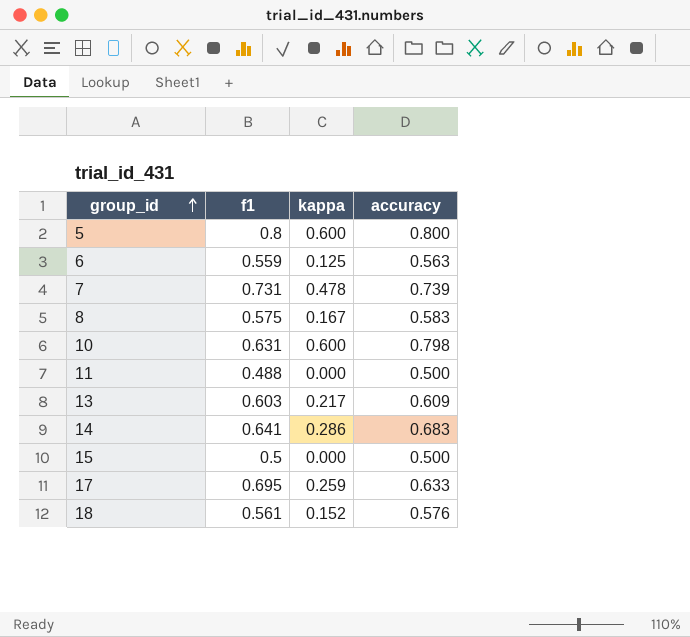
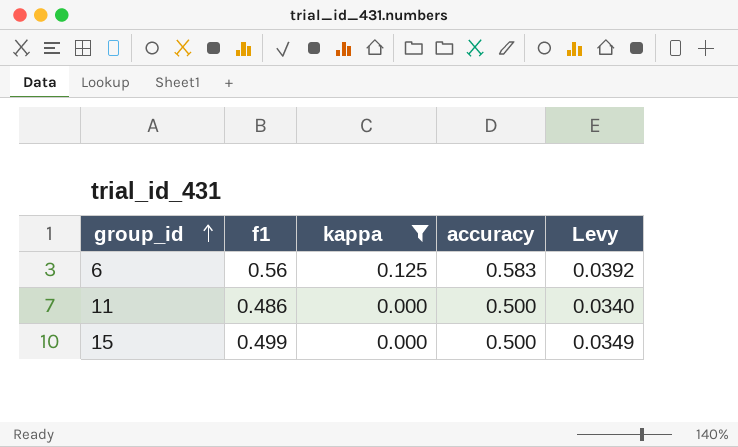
filter: none -> kappa <= 0.125
column Levy | formula: none -> [f1] * 0.07
6 | f1: 0.559 -> 0.56
6 | accuracy: 0.563 -> 0.583
11 | f1: 0.488 -> 0.486
15 | f1: 0.5 -> 0.499

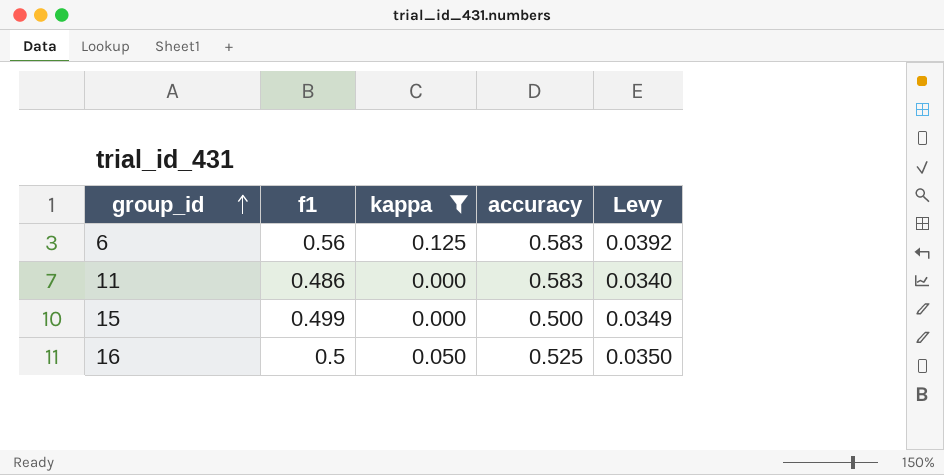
11 | accuracy: 0.500 -> 0.583
row 16: none -> 0.5 | 0.050 | 0.525 | 0.0350

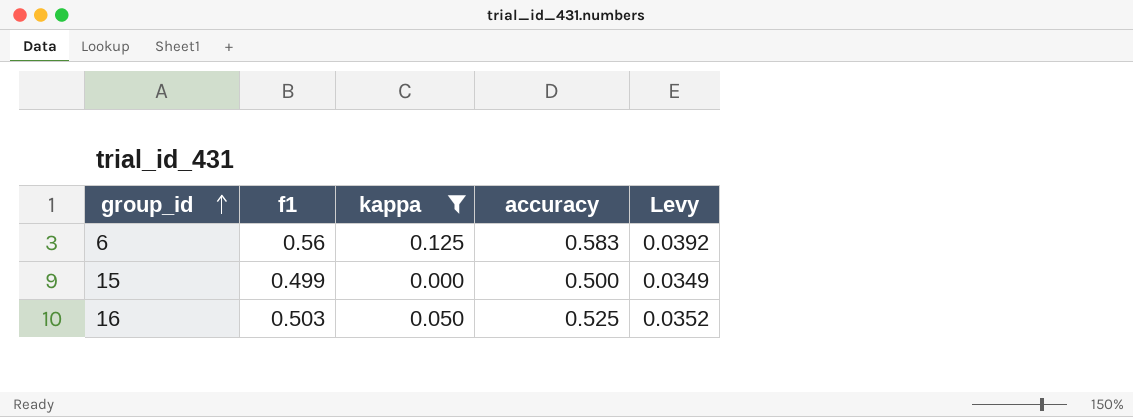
row 11: 0.486 | 0.000 | 0.583 | 0.0340 -> none
16 | f1: 0.5 -> 0.503
16 | Levy: 0.0350 -> 0.0352

